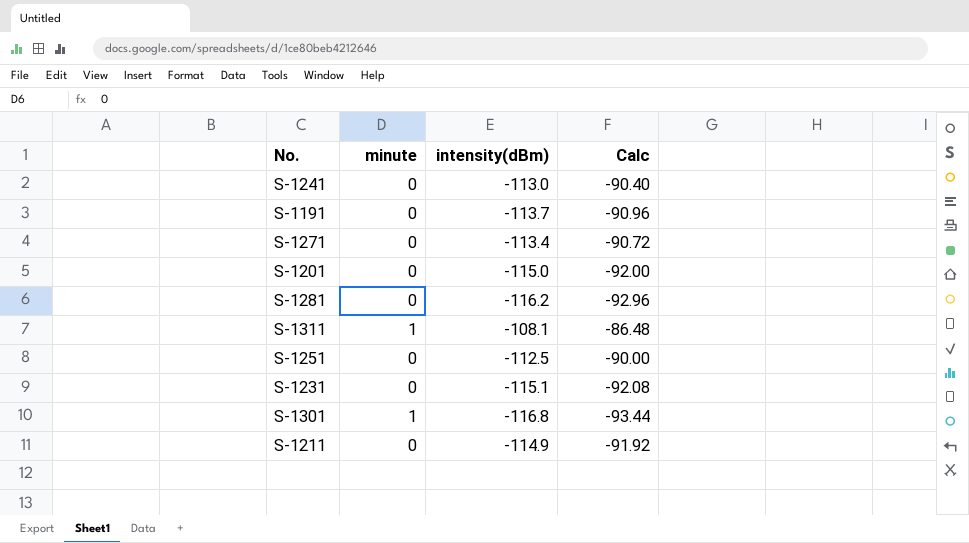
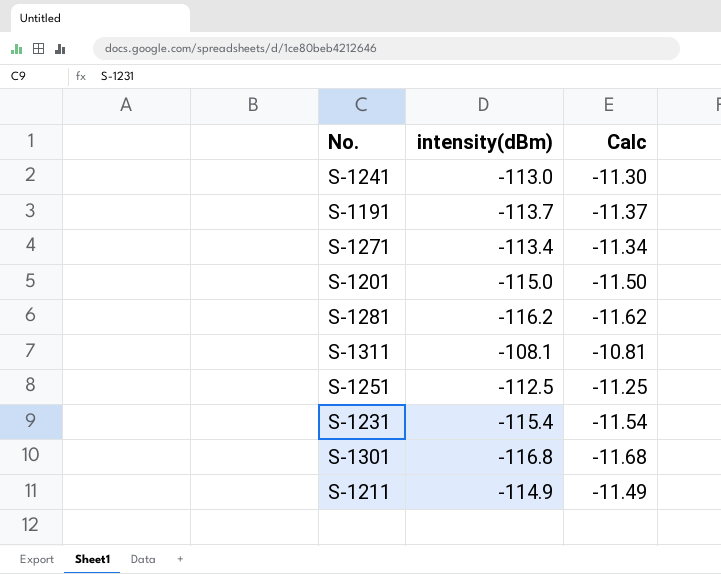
column minute | position: 2 -> none
column Calc | formula: [intensity(dBm)] * 0.8 -> [intensity(dBm)] * 0.1
S-1231 | intensity(dBm): -115.1 -> -115.4

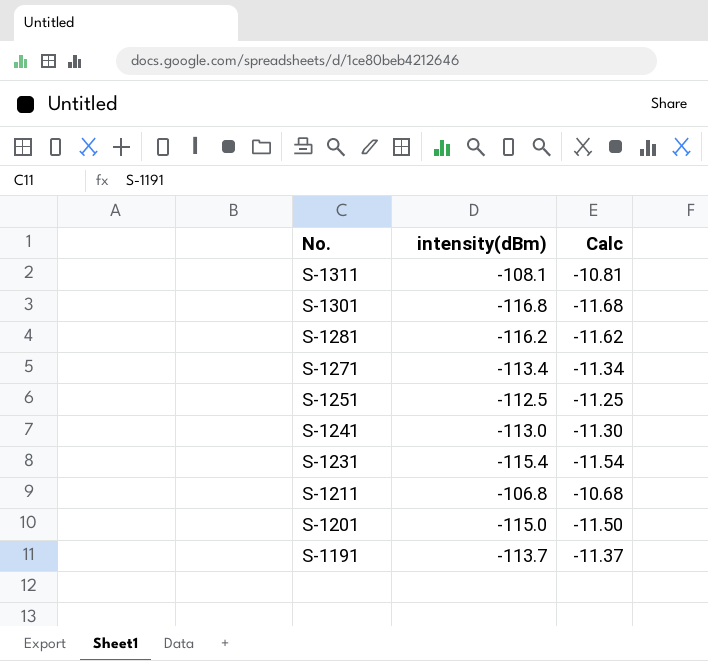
row order: none -> No. descending
S-1211 | intensity(dBm): -114.9 -> -106.8
S-1211 | Calc: -11.49 -> -10.68

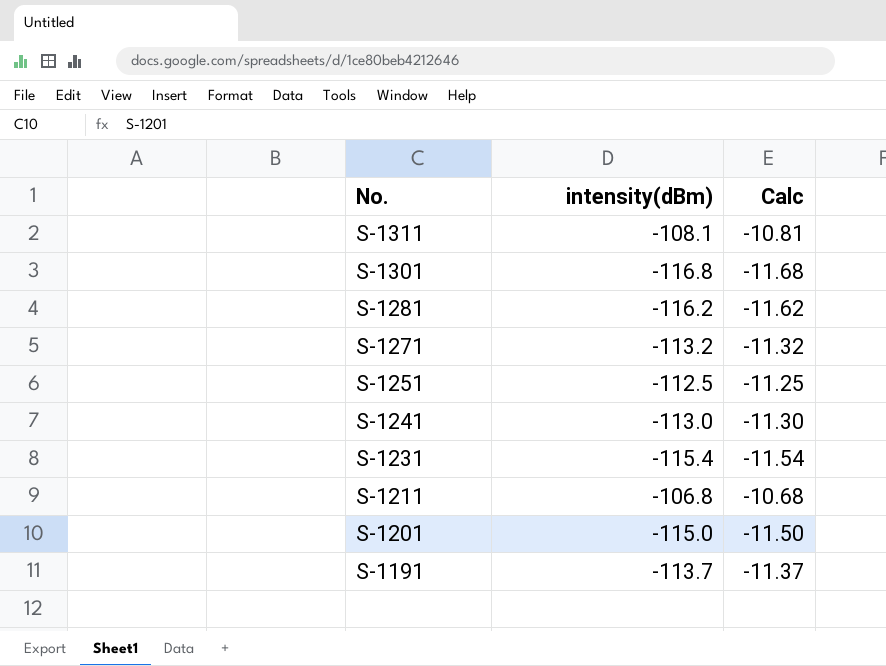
S-1271 | intensity(dBm): -113.4 -> -113.2
S-1271 | Calc: -11.34 -> -11.32

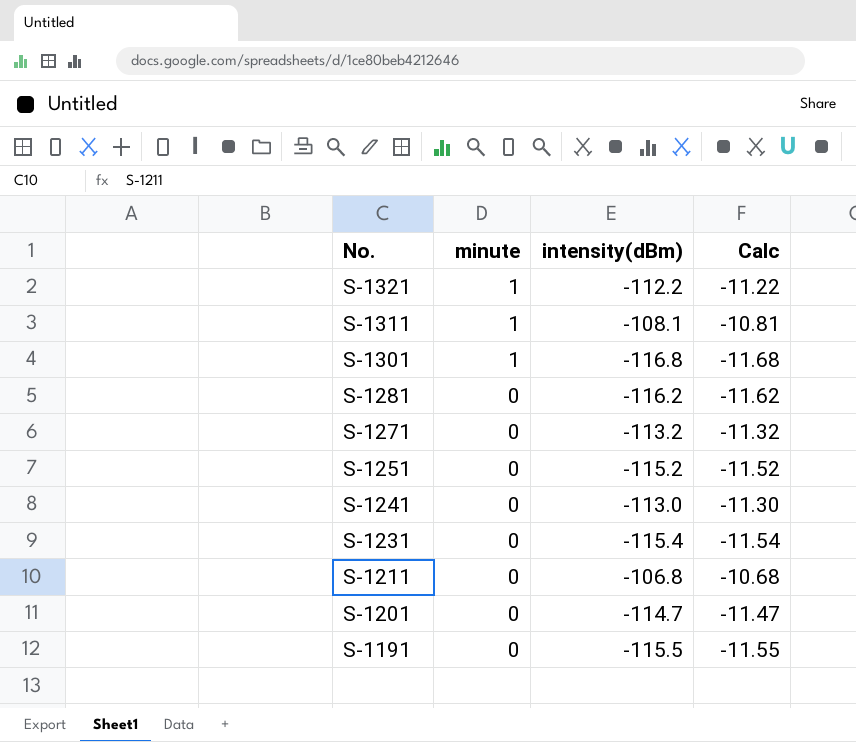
column minute | position: none -> 2
row S-1321: none -> 1 | -112.2 | -11.22
S-1251 | intensity(dBm): -112.5 -> -115.2
S-1251 | Calc: -11.25 -> -11.52
S-1201 | intensity(dBm): -115.0 -> -114.7
S-1201 | Calc: -11.50 -> -11.47
S-1191 | intensity(dBm): -113.7 -> -115.5
S-1191 | Calc: -11.37 -> -11.55

